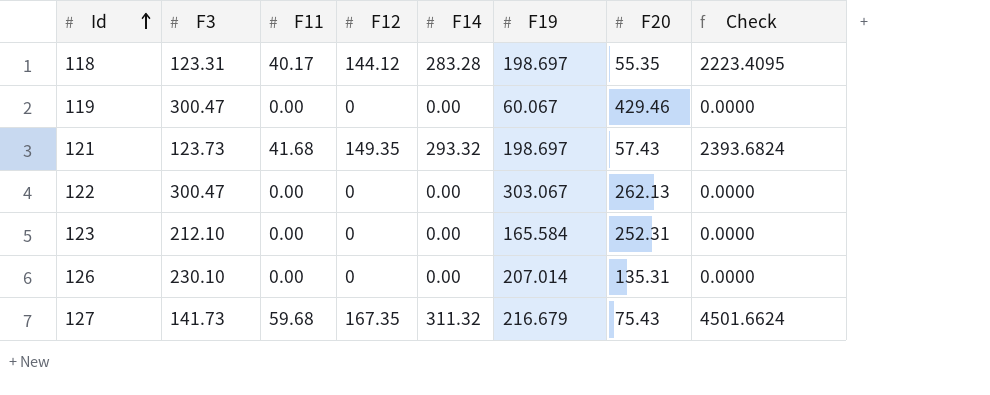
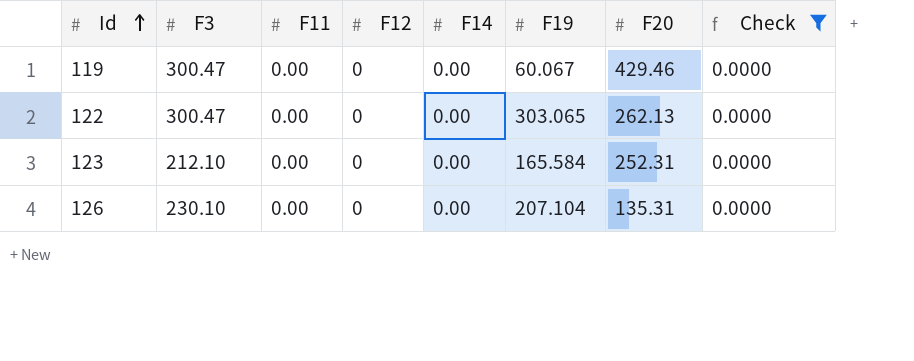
filter: none -> Check = 0.0000
122 | F19: 303.067 -> 303.065
126 | F19: 207.014 -> 207.104

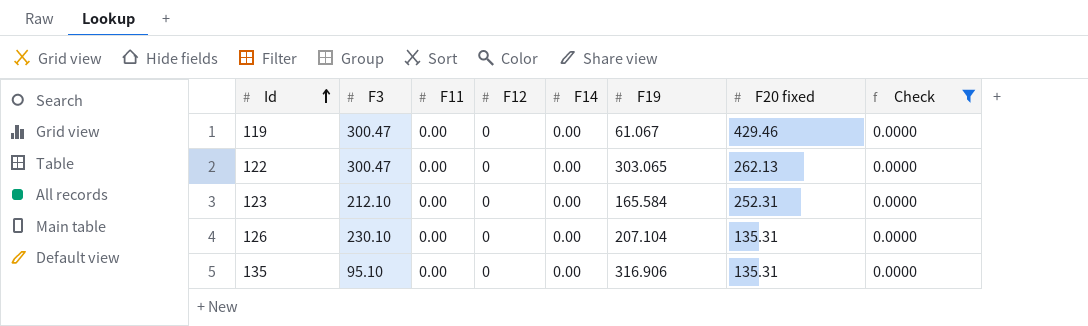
column name: F20 -> F20 fixed
119 | F19: 60.067 -> 61.067
row 135: none -> 95.10 | 0.00 | 0 | 0.00 | 316.906 | 135.31 | 0.0000

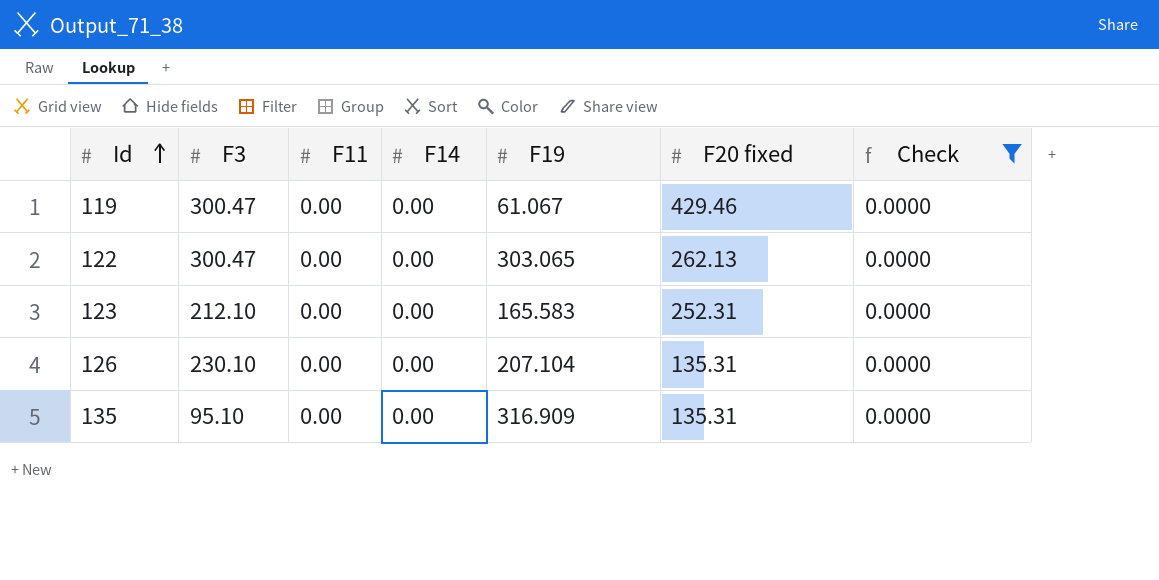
column F12 | position: 4 -> none
123 | F19: 165.584 -> 165.583
135 | F19: 316.906 -> 316.909

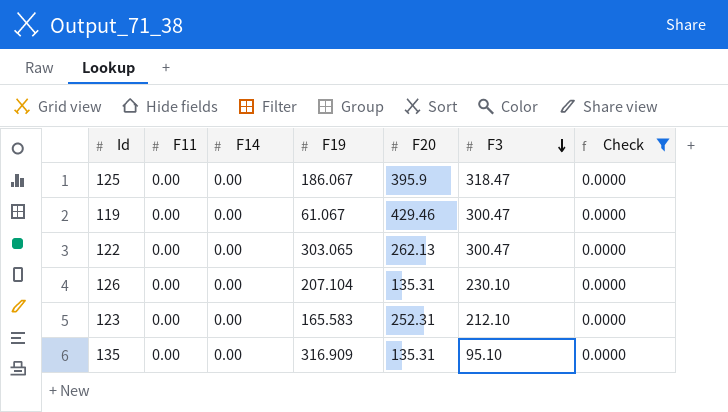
row order: Id ascending -> F3 descending
column name: F20 fixed -> F20
column F3 | position: 2 -> 6
row 125: none -> 0.00 | 0.00 | 186.067 | 395.9 | 318.47 | 0.0000

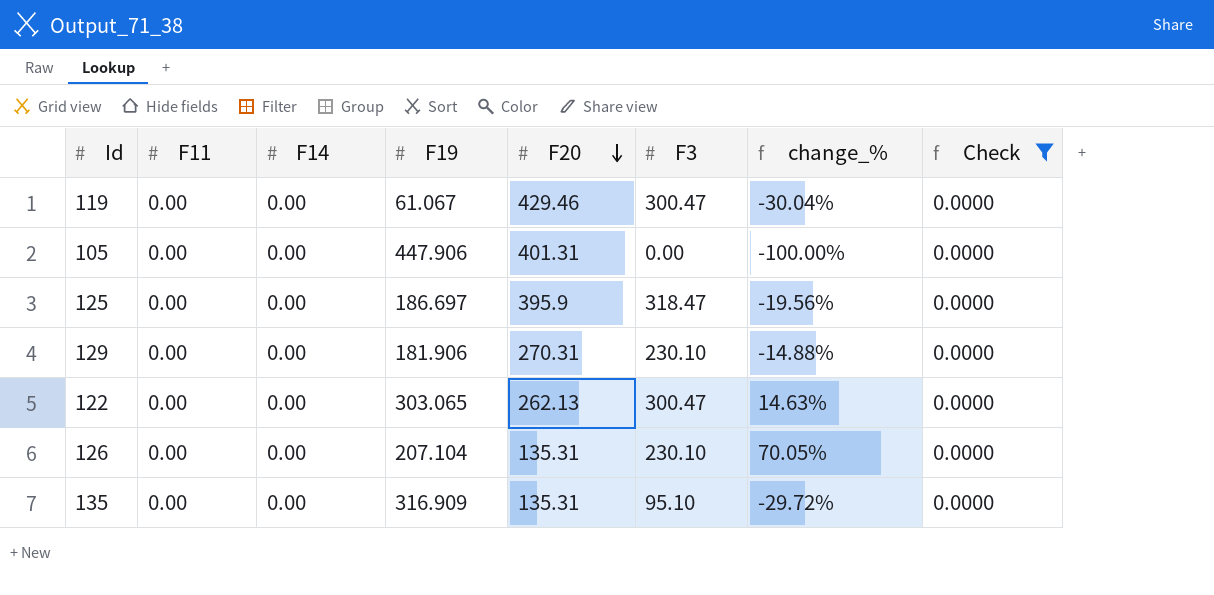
row order: F3 descending -> F20 descending
column change_% | formula: none -> ([F3] - [F20]) / [F20]
row 123: 0.00 | 0.00 | 165.583 | 252.31 | 212.10 | 0.0000 -> none
row 105: none -> 0.00 | 0.00 | 447.906 | 401.31 | 0.00 | -100.00% | 0.0000
125 | F19: 186.067 -> 186.697
row 129: none -> 0.00 | 0.00 | 181.906 | 270.31 | 230.10 | -14.88% | 0.0000

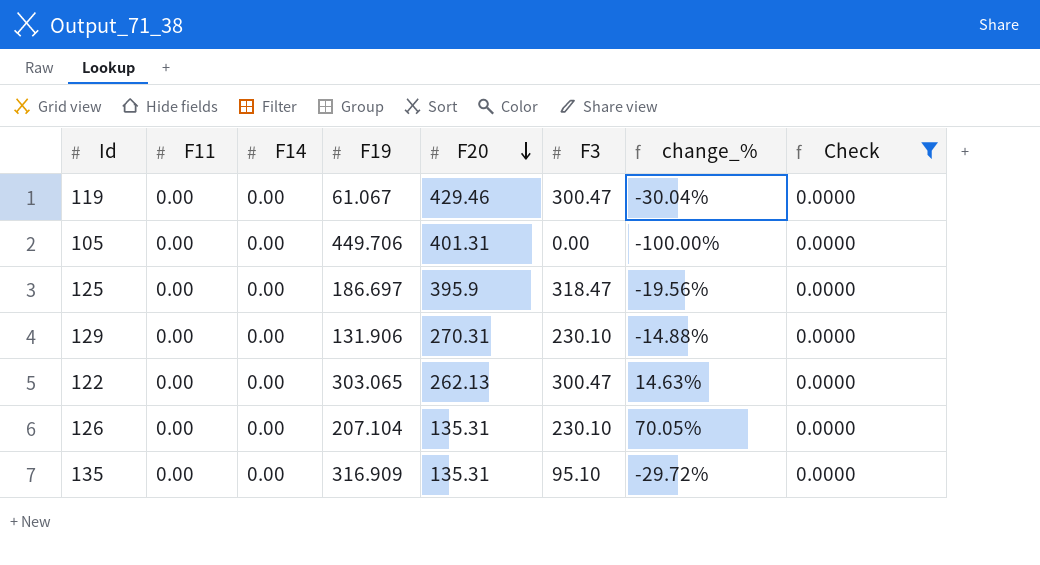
105 | F19: 447.906 -> 449.706
129 | F19: 181.906 -> 131.906

